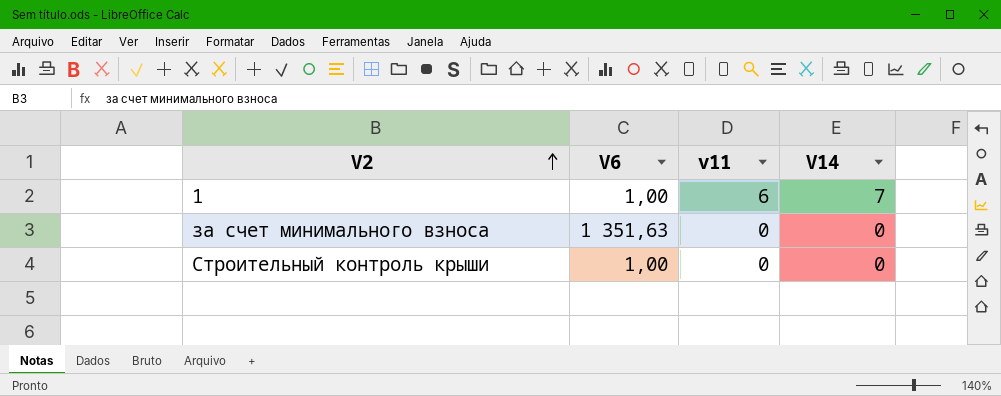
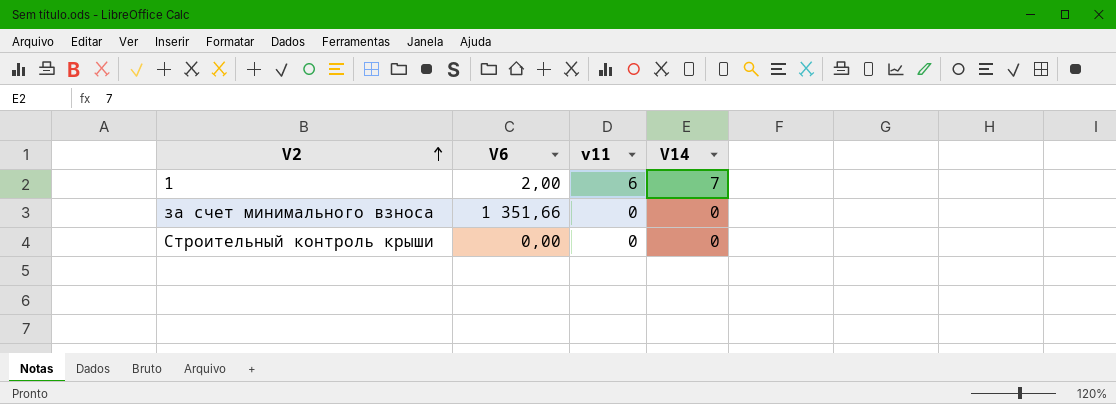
1 | V6: 1,00 -> 2,00
за счет минимального взноса | V6: 1 351,63 -> 1 351,66
Строительный контроль крыши | V6: 1,00 -> 0,00

